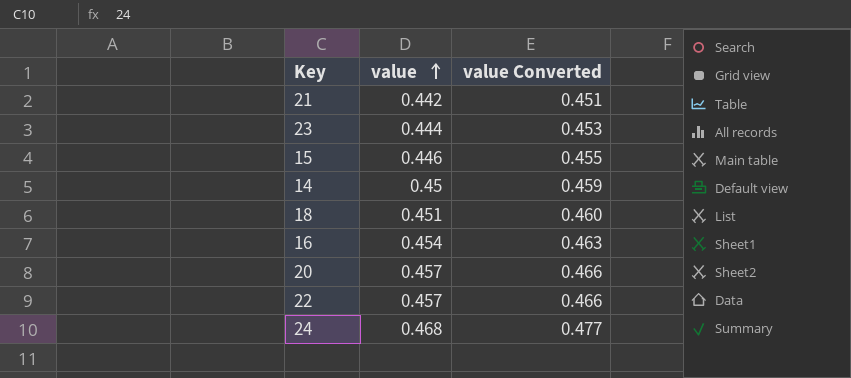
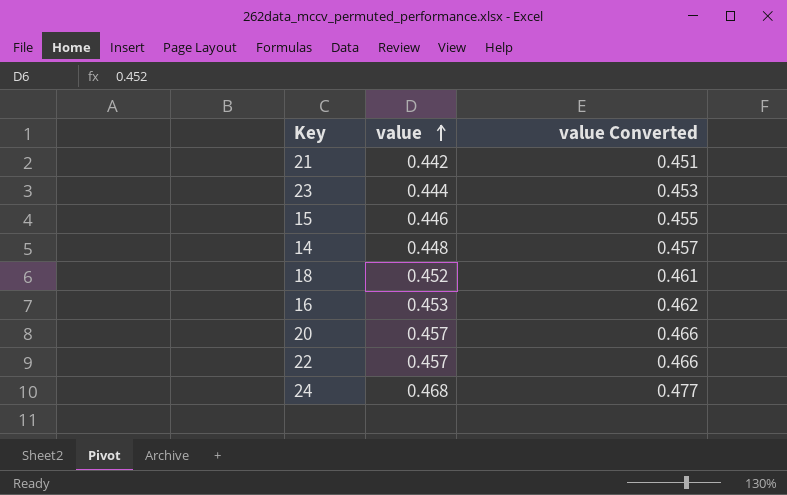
14 | value: 0.45 -> 0.448
14 | value Converted: 0.459 -> 0.457
18 | value: 0.451 -> 0.452
18 | value Converted: 0.460 -> 0.461
16 | value: 0.454 -> 0.453
16 | value Converted: 0.463 -> 0.462

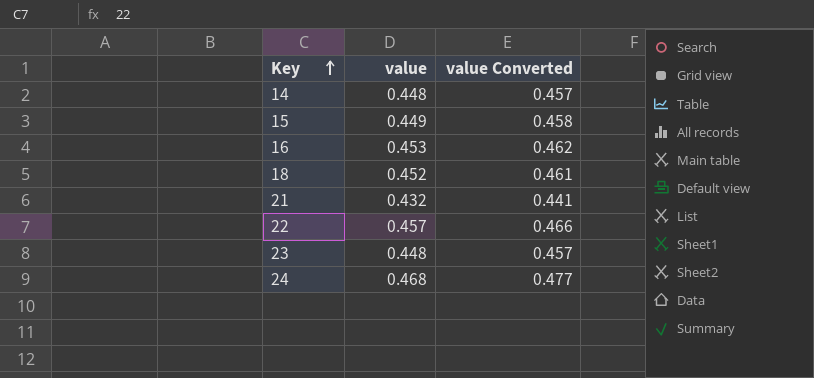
row order: value ascending -> Key ascending
row 20: 0.457 | 0.466 -> none
15 | value: 0.446 -> 0.449
15 | value Converted: 0.455 -> 0.458
21 | value: 0.442 -> 0.432
21 | value Converted: 0.451 -> 0.441
23 | value: 0.444 -> 0.448
23 | value Converted: 0.453 -> 0.457

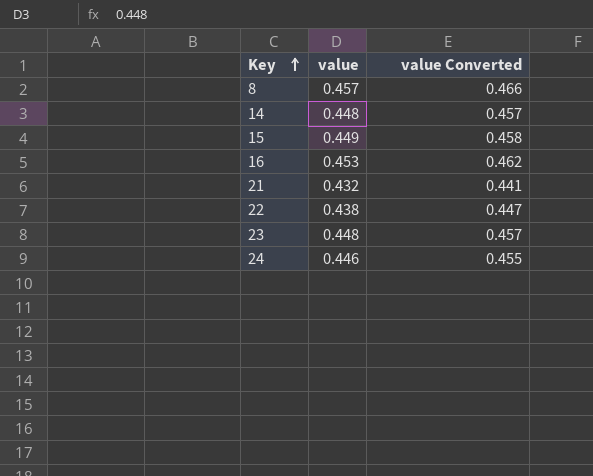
row 18: 0.452 | 0.461 -> none
row 8: none -> 0.457 | 0.466
22 | value: 0.457 -> 0.438
22 | value Converted: 0.466 -> 0.447
24 | value: 0.468 -> 0.446
24 | value Converted: 0.477 -> 0.455

